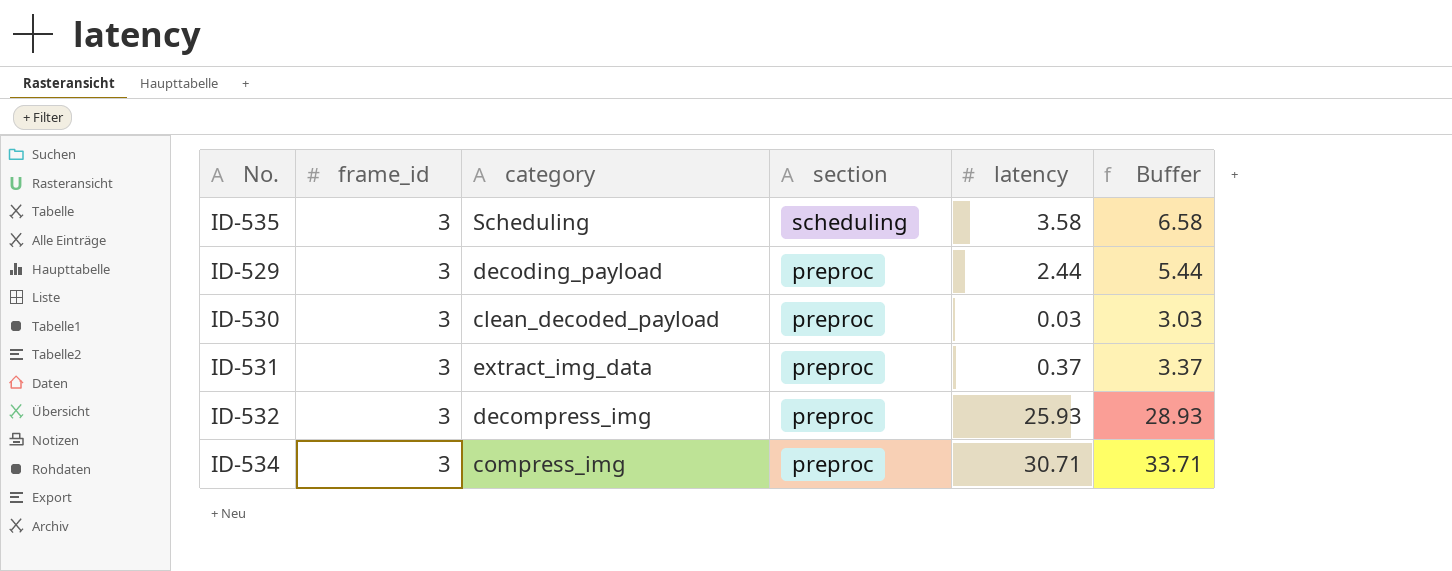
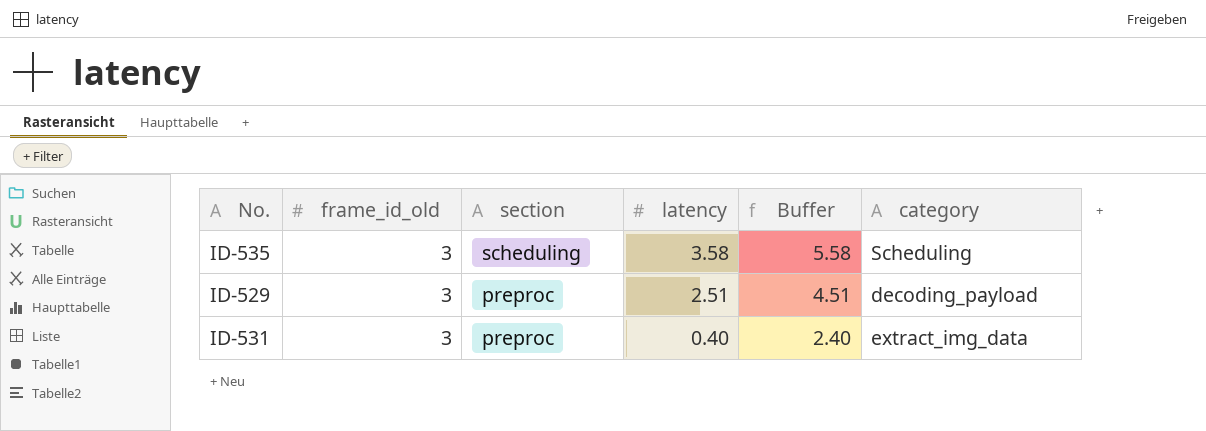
column name: frame_id -> frame_id_old
column Buffer | formula: [latency] + 3 -> [latency] + 2
column category | position: 3 -> 6
row ID-530: 3 | clean_decoded_payload | preproc | 0.03 | 3.03 -> none
row ID-532: 3 | decompress_img | preproc | 25.93 | 28.93 -> none
row ID-534: 3 | compress_img | preproc | 30.71 | 33.71 -> none
ID-529 | latency: 2.44 -> 2.51
ID-531 | latency: 0.37 -> 0.40

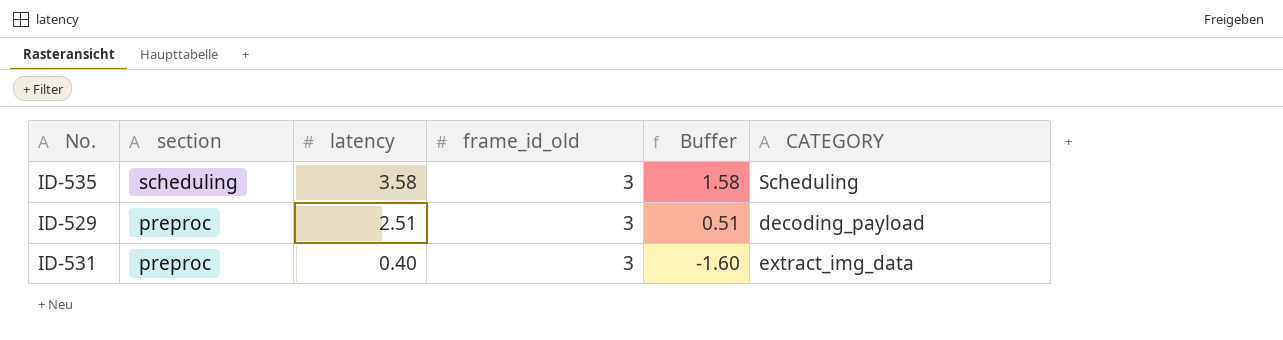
column frame_id_old | position: 2 -> 4
column Buffer | formula: [latency] + 2 -> [latency] - 2
column name: category -> CATEGORY

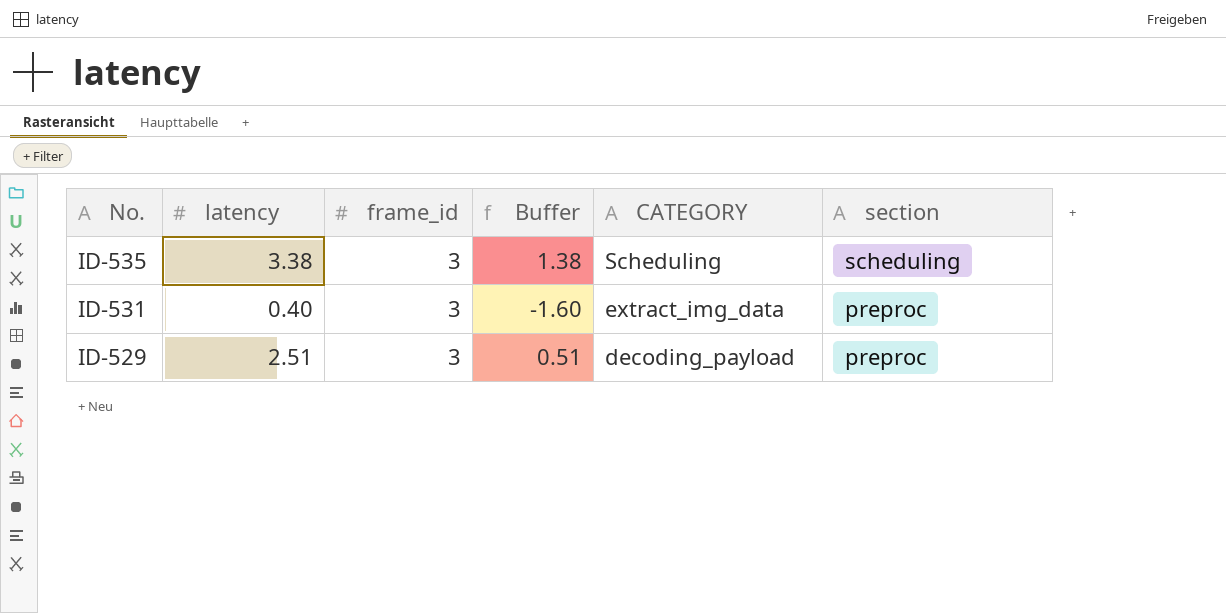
row order: section descending -> No. descending
column name: frame_id_old -> frame_id
column section | position: 2 -> 6
ID-535 | latency: 3.58 -> 3.38
ID-535 | Buffer: 1.58 -> 1.38

